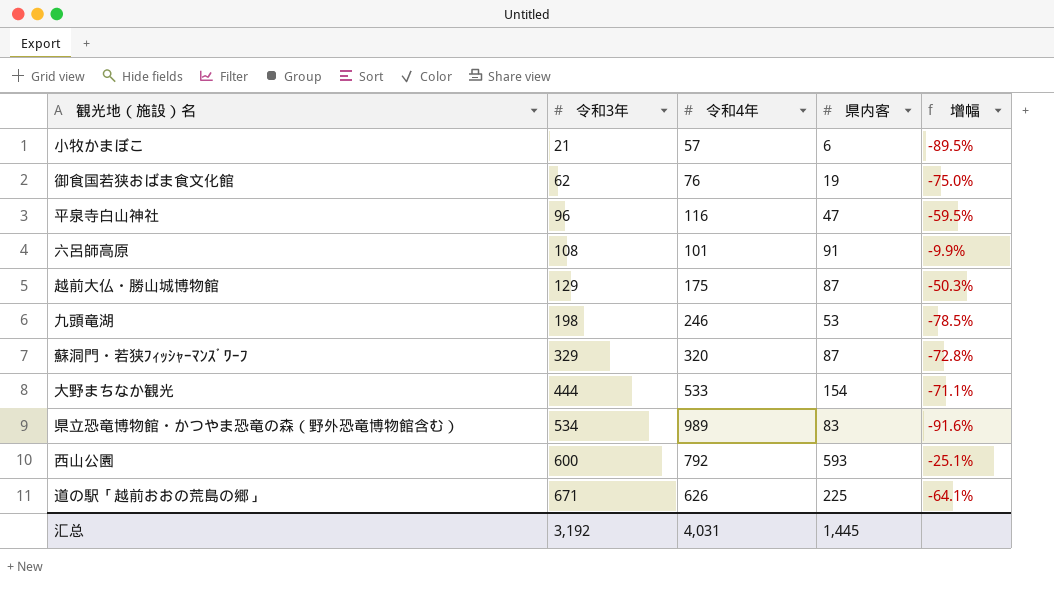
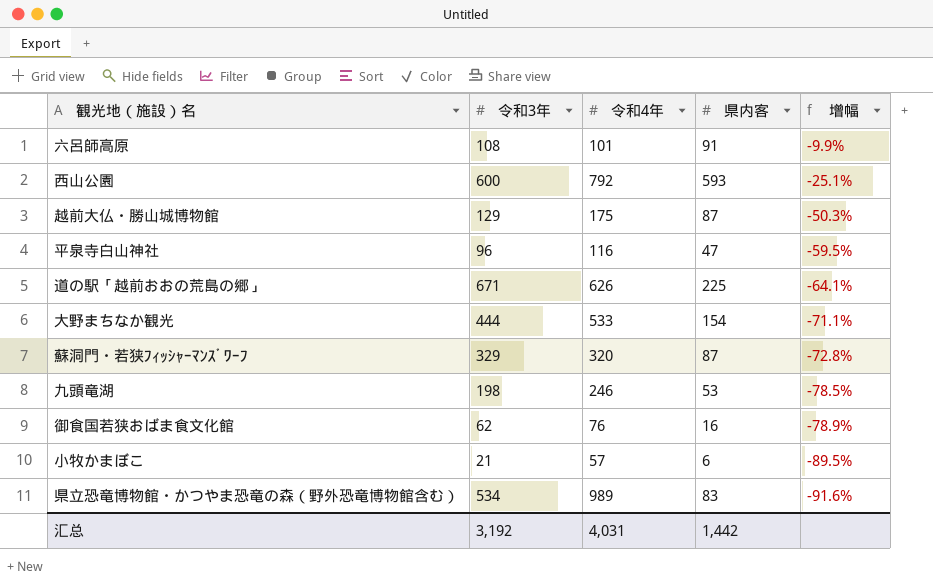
row order: 令和3年 ascending -> 增幅 descending
御食国若狭おばま食文化館 | 県内客: 19 -> 16
御食国若狭おばま食文化館 | 增幅: -75.0% -> -78.9%
汇总 | 県内客: 1,445 -> 1,442

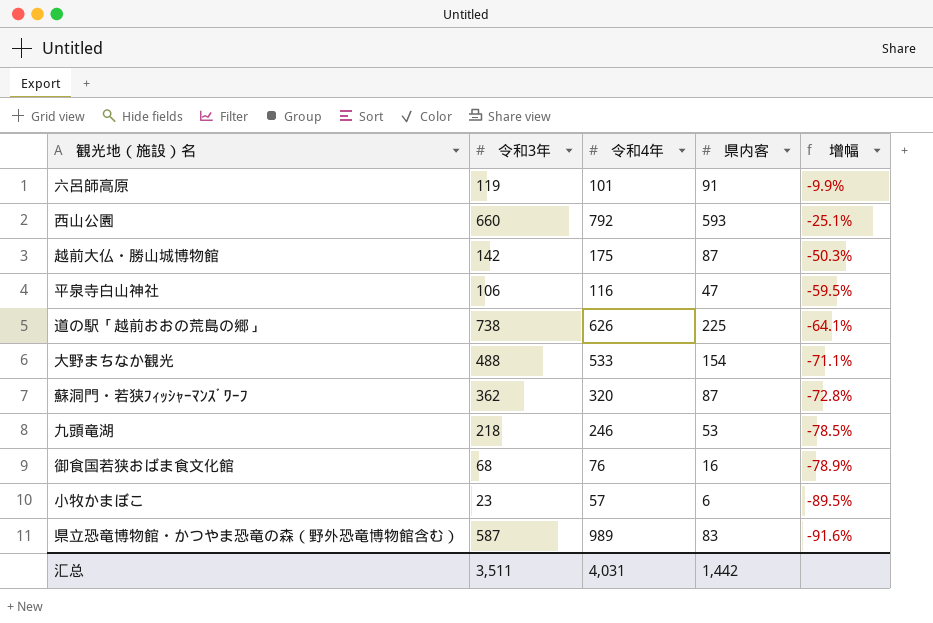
六呂師高原 | 令和3年: 108 -> 119
西山公園 | 令和3年: 600 -> 660
越前大仏・勝山城博物館 | 令和3年: 129 -> 142
平泉寺白山神社 | 令和3年: 96 -> 106
道の駅「越前おおの荒島の郷」 | 令和3年: 671 -> 738
大野まちなか観光 | 令和3年: 444 -> 488
蘇洞門・若狭ﾌｨｯｼｬｰﾏﾝｽﾞﾜｰﾌ | 令和3年: 329 -> 362
九頭竜湖 | 令和3年: 198 -> 218
御食国若狭おばま食文化館 | 令和3年: 62 -> 68
小牧かまぼこ | 令和3年: 21 -> 23
県立恐竜博物館・かつやま恐竜の森（野外恐竜博物館含む） | 令和3年: 534 -> 587
汇总 | 令和3年: 3,192 -> 3,511

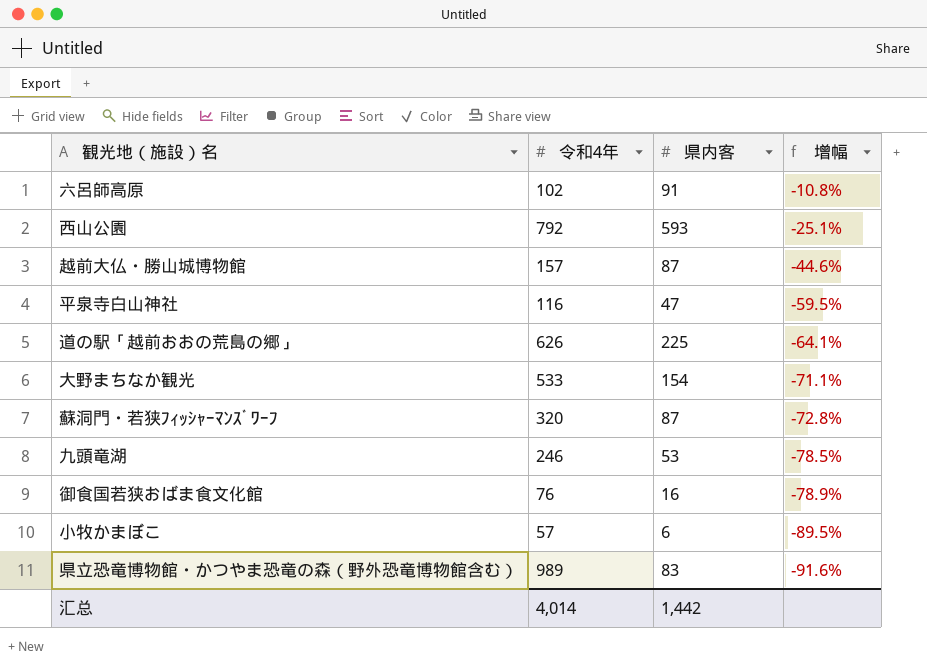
column 令和3年 | position: 2 -> none
六呂師高原 | 令和4年: 101 -> 102
六呂師高原 | 增幅: -9.9% -> -10.8%
越前大仏・勝山城博物館 | 令和4年: 175 -> 157
越前大仏・勝山城博物館 | 增幅: -50.3% -> -44.6%
汇总 | 令和4年: 4,031 -> 4,014

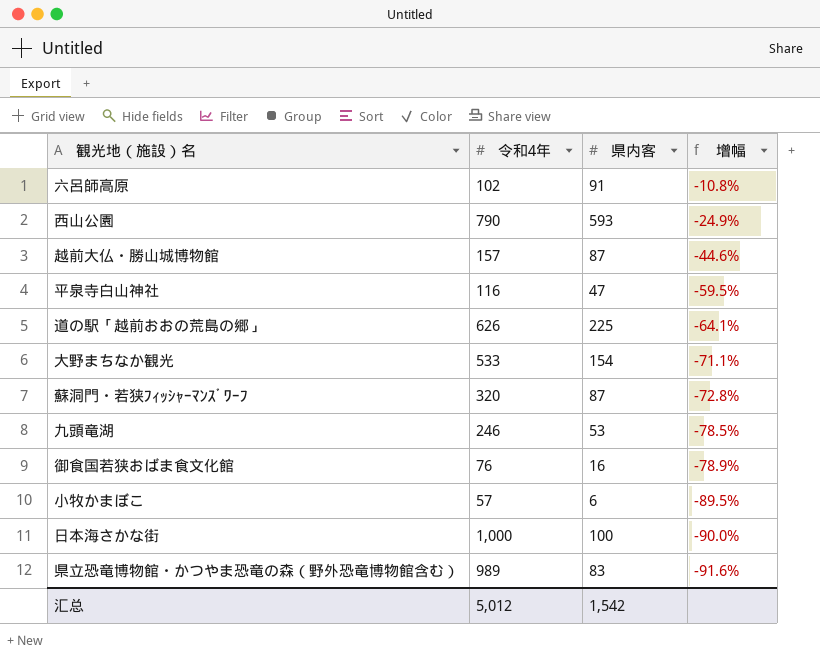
西山公園 | 令和4年: 792 -> 790
西山公園 | 增幅: -25.1% -> -24.9%
row 日本海さかな街: none -> 1,000 | 100 | -90.0%
汇总 | 令和4年: 4,014 -> 5,012
汇总 | 県内客: 1,442 -> 1,542

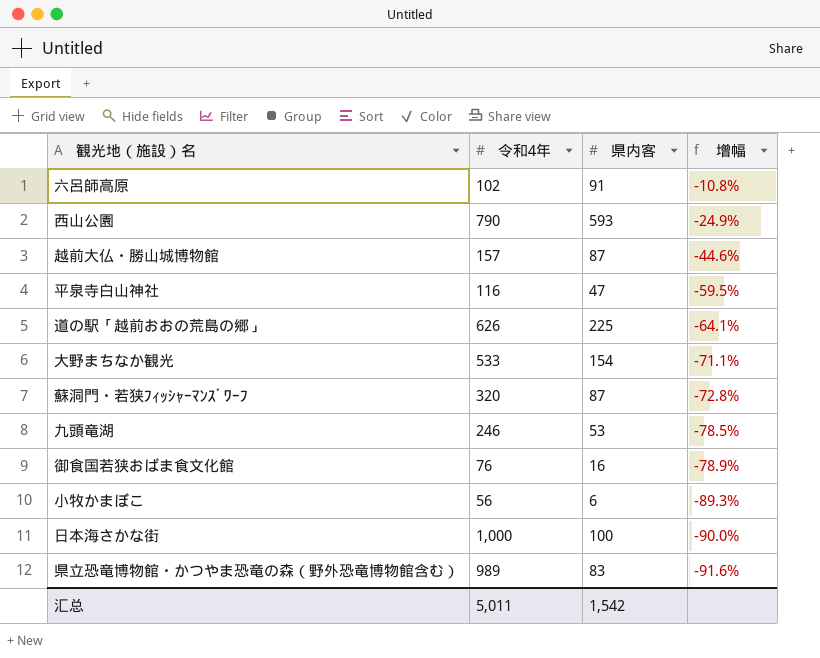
小牧かまぼこ | 令和4年: 57 -> 56
小牧かまぼこ | 增幅: -89.5% -> -89.3%
汇总 | 令和4年: 5,012 -> 5,011

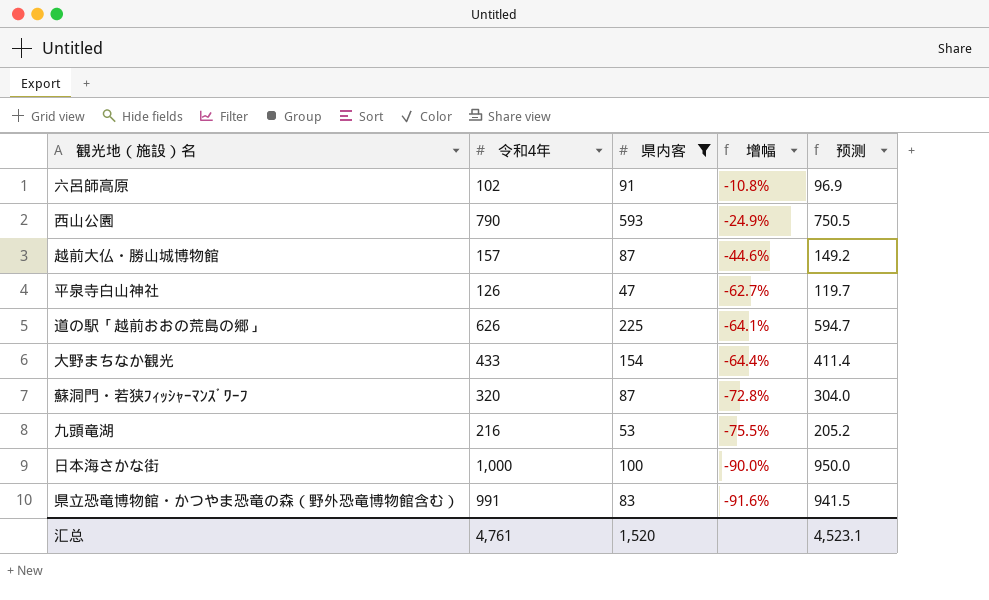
filter: none -> 県内客 >= 47
column 预测 | formula: none -> [令和4年] * 0.95
平泉寺白山神社 | 令和4年: 116 -> 126
平泉寺白山神社 | 增幅: -59.5% -> -62.7%
大野まちなか観光 | 令和4年: 533 -> 433
大野まちなか観光 | 增幅: -71.1% -> -64.4%
九頭竜湖 | 令和4年: 246 -> 216
九頭竜湖 | 增幅: -78.5% -> -75.5%
県立恐竜博物館・かつやま恐竜の森（野外恐竜博物館含む） | 令和4年: 989 -> 991
汇总 | 令和4年: 5,011 -> 4,761
汇总 | 県内客: 1,542 -> 1,520

